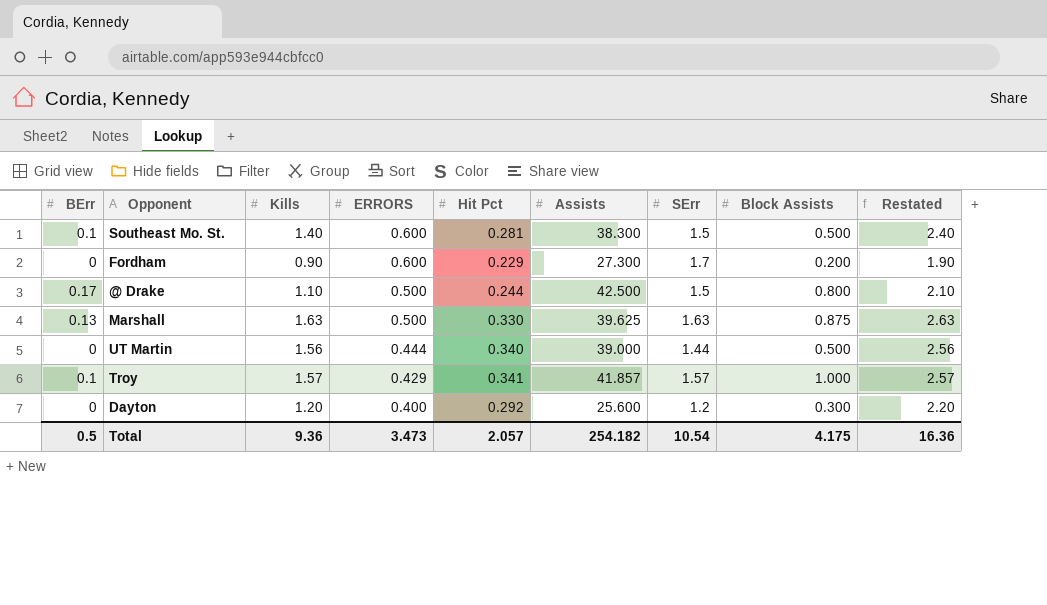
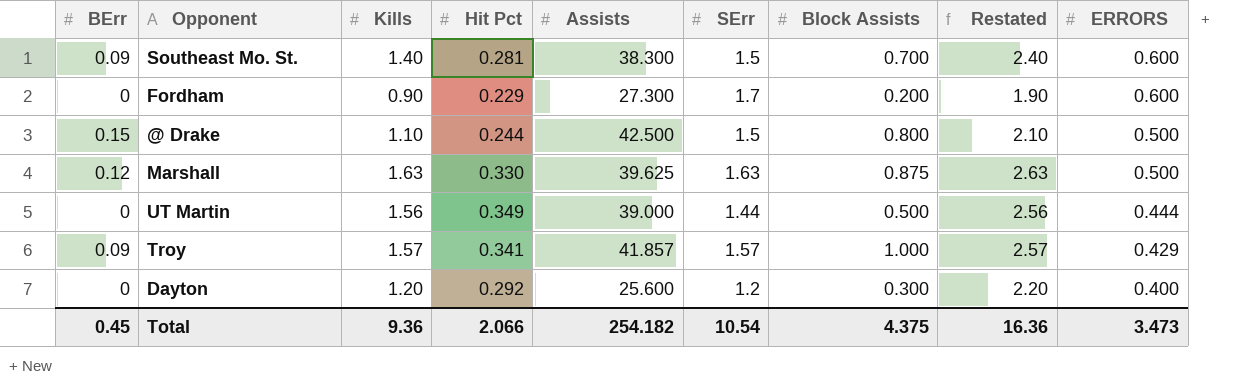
column ERRORS | position: 4 -> 9
Southeast Mo. St. | BErr: 0.1 -> 0.09
Southeast Mo. St. | Block Assists: 0.500 -> 0.700
@ Drake | BErr: 0.17 -> 0.15
Marshall | BErr: 0.13 -> 0.12
UT Martin | Hit Pct: 0.340 -> 0.349
Troy | BErr: 0.1 -> 0.09
Total | BErr: 0.5 -> 0.45
Total | Hit Pct: 2.057 -> 2.066
Total | Block Assists: 4.175 -> 4.375

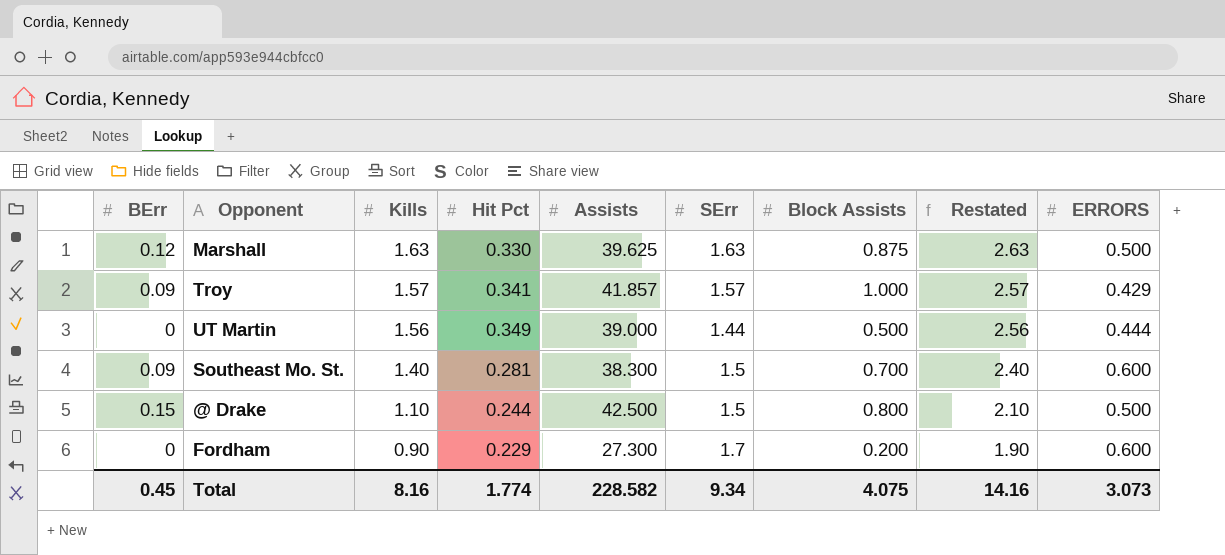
row order: ERRORS descending -> Kills descending
row Dayton: 0 | 1.20 | 0.292 | 25.600 | 1.2 | 0.300 | 2.20 | 0.400 -> none
Total | Kills: 9.36 -> 8.16
Total | Hit Pct: 2.066 -> 1.774
Total | Assists: 254.182 -> 228.582
Total | SErr: 10.54 -> 9.34
Total | Block Assists: 4.375 -> 4.075
Total | Restated: 16.36 -> 14.16
Total | ERRORS: 3.473 -> 3.073

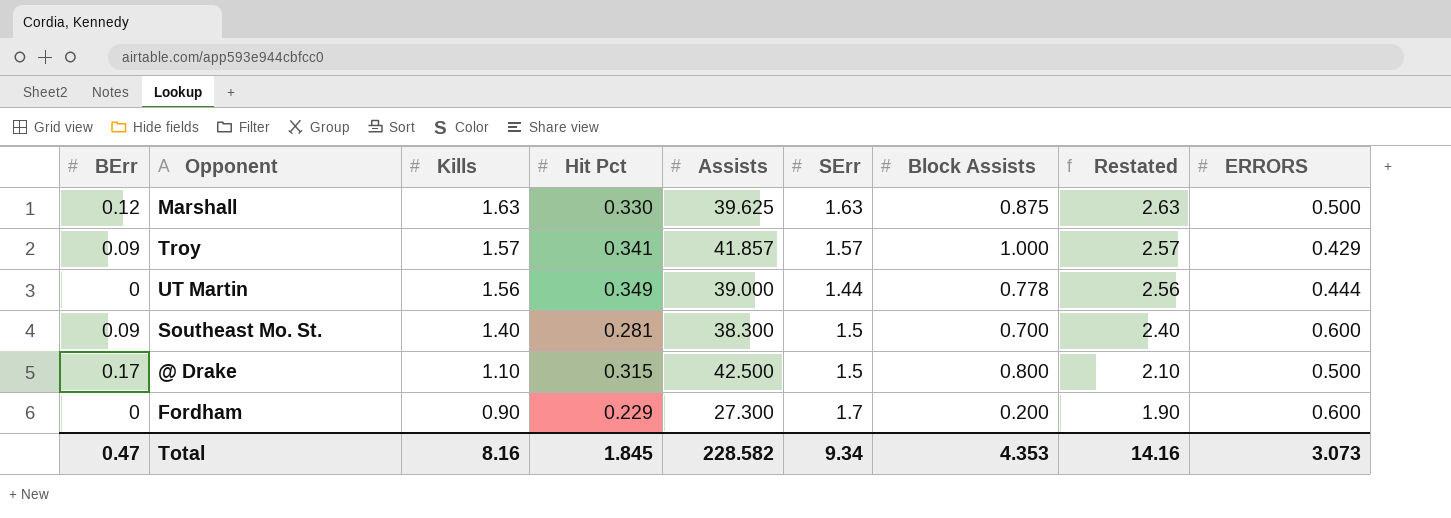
UT Martin | Block Assists: 0.500 -> 0.778
@ Drake | BErr: 0.15 -> 0.17
@ Drake | Hit Pct: 0.244 -> 0.315
Total | BErr: 0.45 -> 0.47
Total | Hit Pct: 1.774 -> 1.845
Total | Block Assists: 4.075 -> 4.353

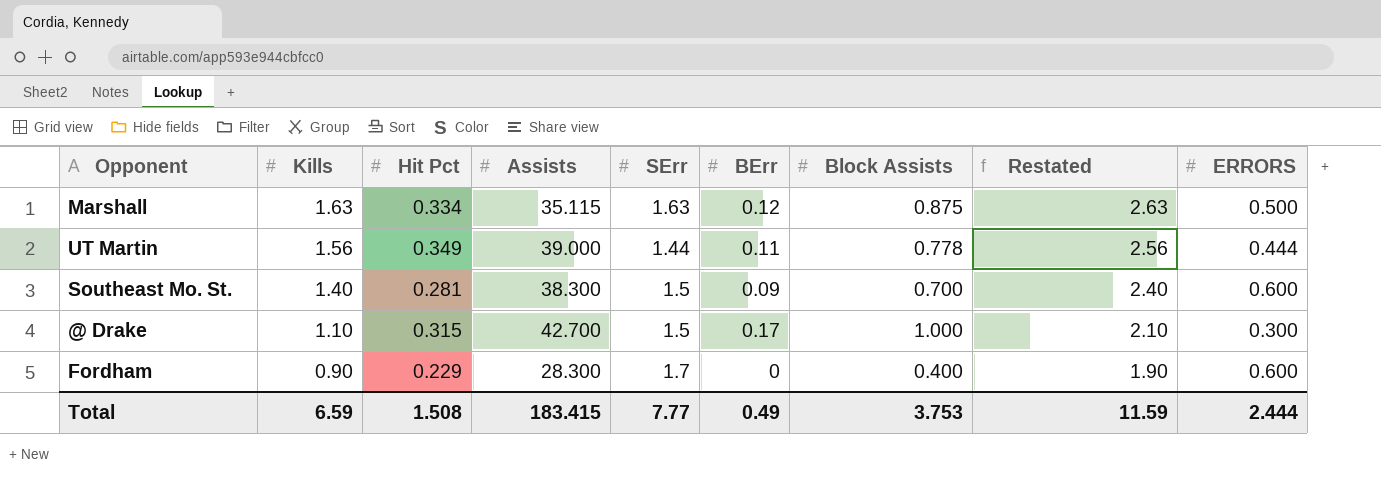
column BErr | position: 1 -> 6
row Troy: 0.09 | 1.57 | 0.341 | 41.857 | 1.57 | 1.000 | 2.57 | 0.429 -> none
Marshall | Hit Pct: 0.330 -> 0.334
Marshall | Assists: 39.625 -> 35.115
UT Martin | BErr: 0 -> 0.11
@ Drake | Assists: 42.500 -> 42.700
@ Drake | Block Assists: 0.800 -> 1.000
@ Drake | ERRORS: 0.500 -> 0.300
Fordham | Assists: 27.300 -> 28.300
Fordham | Block Assists: 0.200 -> 0.400
Total | Kills: 8.16 -> 6.59
Total | Hit Pct: 1.845 -> 1.508
Total | Assists: 228.582 -> 183.415
Total | SErr: 9.34 -> 7.77
Total | BErr: 0.47 -> 0.49
Total | Block Assists: 4.353 -> 3.753
Total | Restated: 14.16 -> 11.59
Total | ERRORS: 3.073 -> 2.444

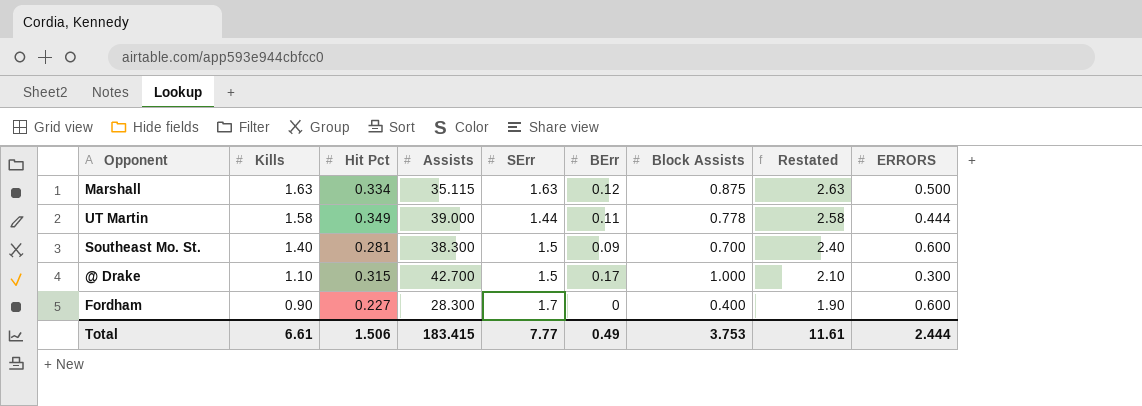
UT Martin | Kills: 1.56 -> 1.58
UT Martin | Restated: 2.56 -> 2.58
Fordham | Hit Pct: 0.229 -> 0.227
Total | Kills: 6.59 -> 6.61
Total | Hit Pct: 1.508 -> 1.506
Total | Restated: 11.59 -> 11.61

